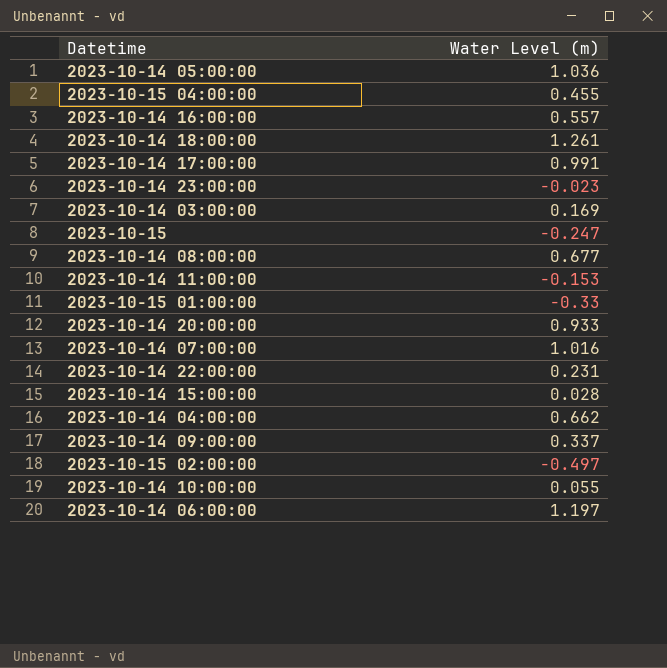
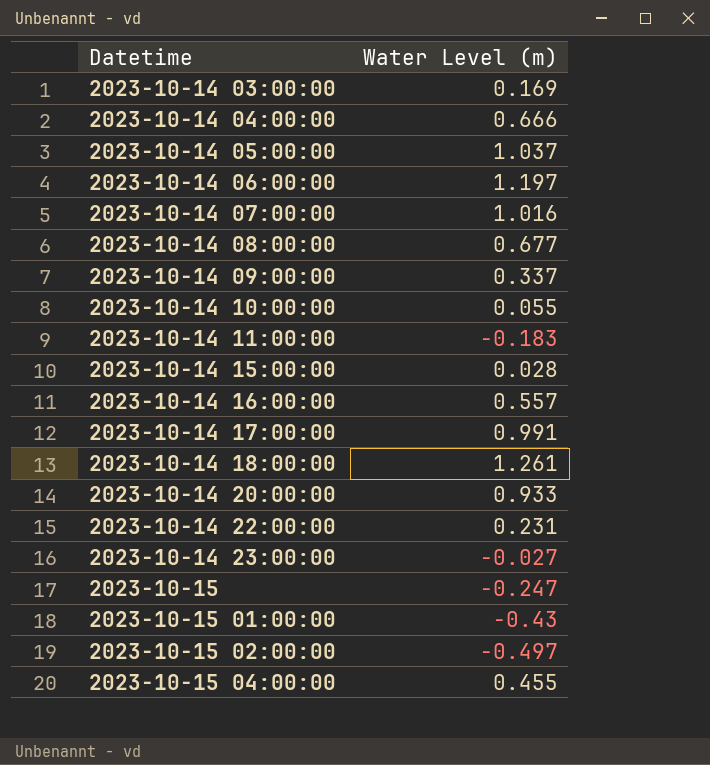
row order: none -> Datetime ascending
2023-10-14 04:00:00 | Water Level (m): 0.662 -> 0.666
2023-10-14 05:00:00 | Water Level (m): 1.036 -> 1.037
2023-10-14 11:00:00 | Water Level (m): -0.153 -> -0.183
2023-10-14 23:00:00 | Water Level (m): -0.023 -> -0.027
2023-10-15 01:00:00 | Water Level (m): -0.33 -> -0.43

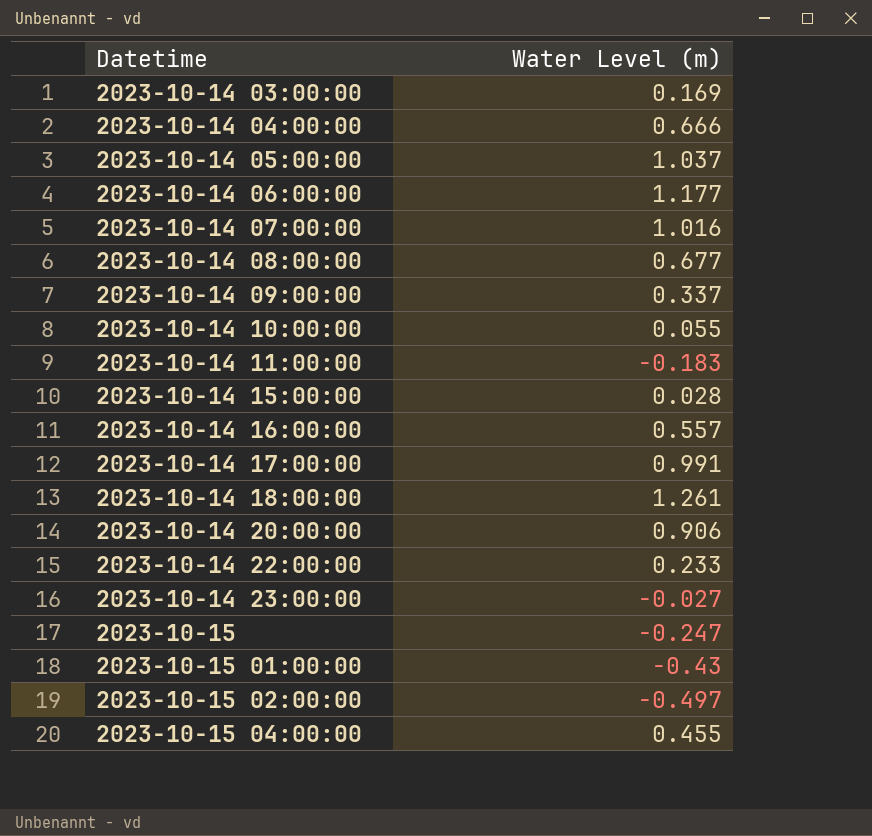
2023-10-14 06:00:00 | Water Level (m): 1.197 -> 1.177
2023-10-14 20:00:00 | Water Level (m): 0.933 -> 0.906
2023-10-14 22:00:00 | Water Level (m): 0.231 -> 0.233

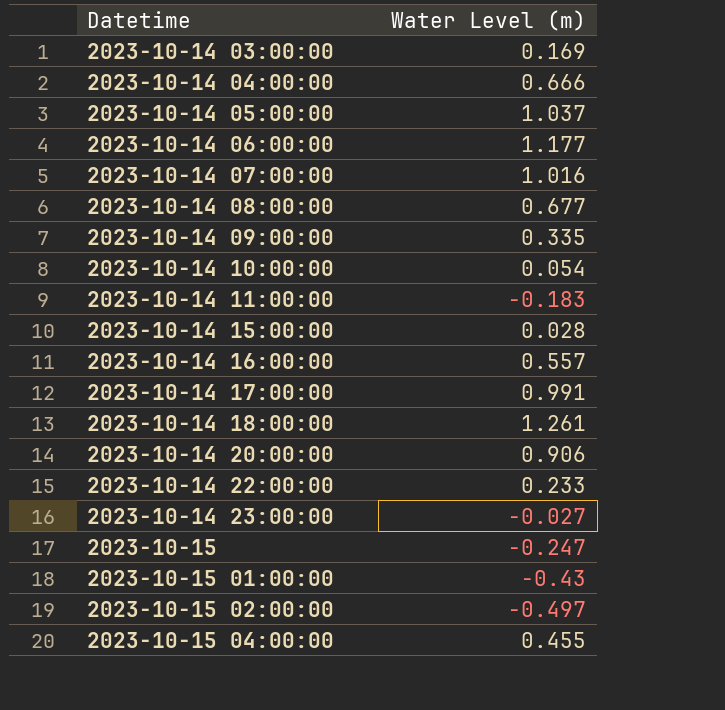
2023-10-14 09:00:00 | Water Level (m): 0.337 -> 0.335
2023-10-14 10:00:00 | Water Level (m): 0.055 -> 0.054

